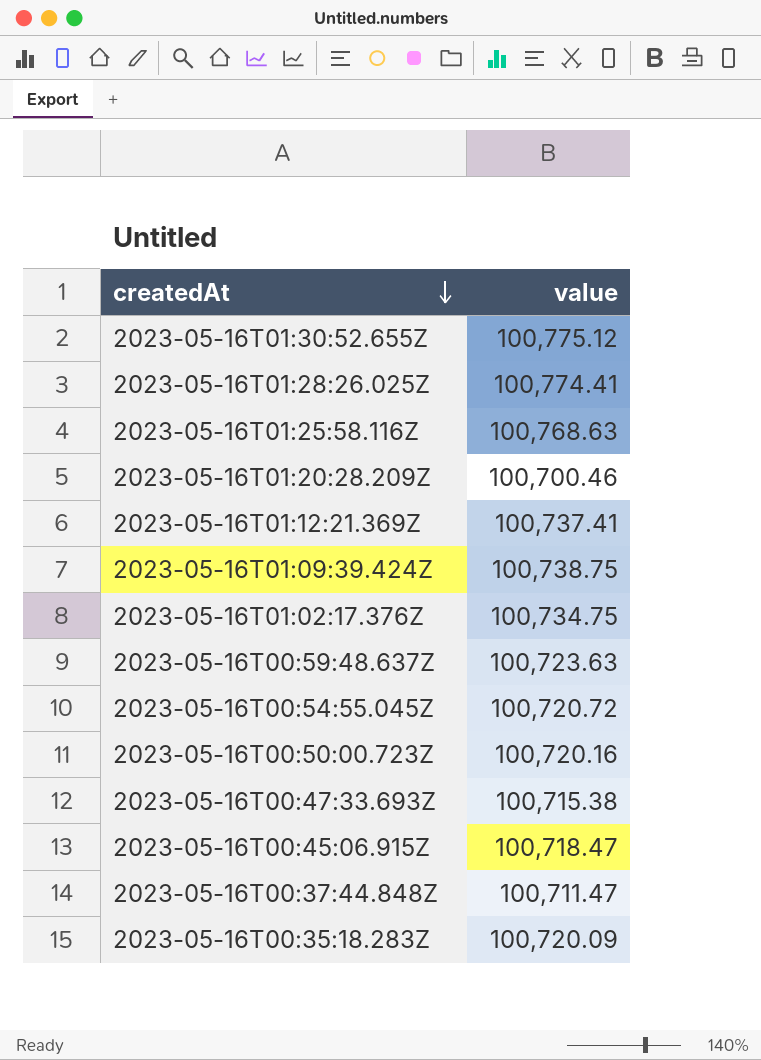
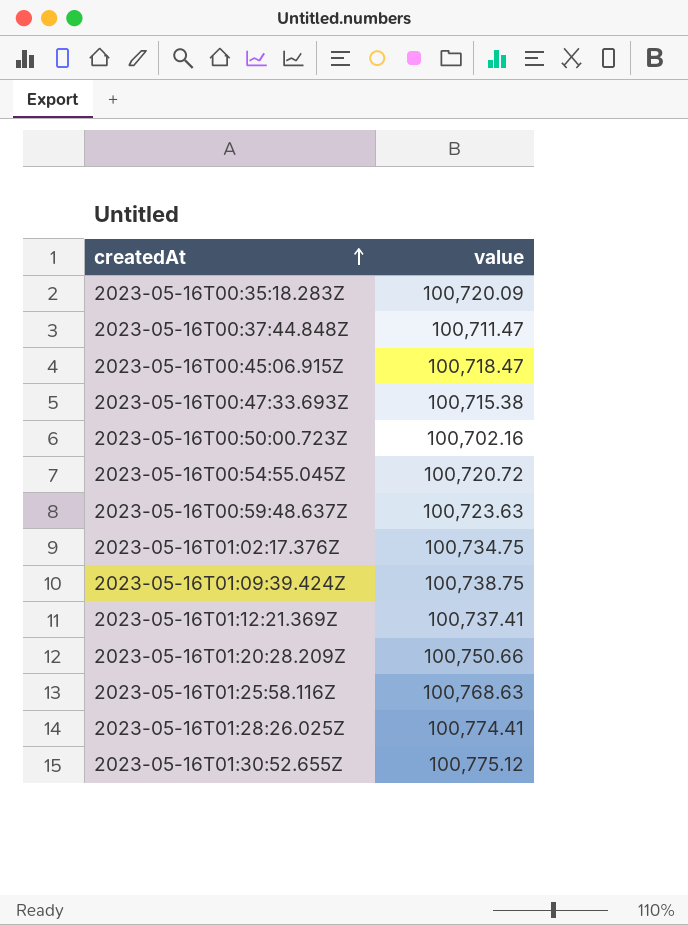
row order: createdAt descending -> createdAt ascending
2023-05-16T00:50:00.723Z | value: 100,720.16 -> 100,702.16
2023-05-16T01:20:28.209Z | value: 100,700.46 -> 100,750.66

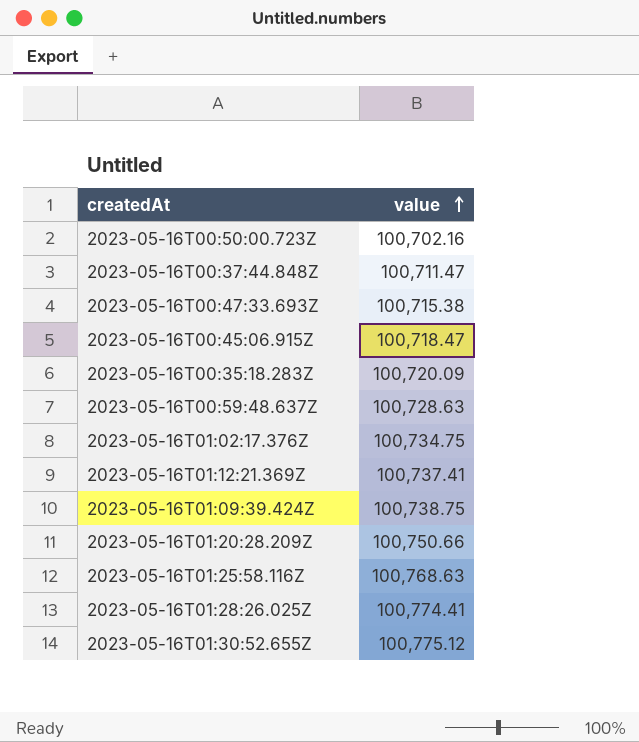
row order: createdAt ascending -> value ascending
row 2023-05-16T00:54:55.045Z: 100,720.72 -> none
2023-05-16T00:59:48.637Z | value: 100,723.63 -> 100,728.63

